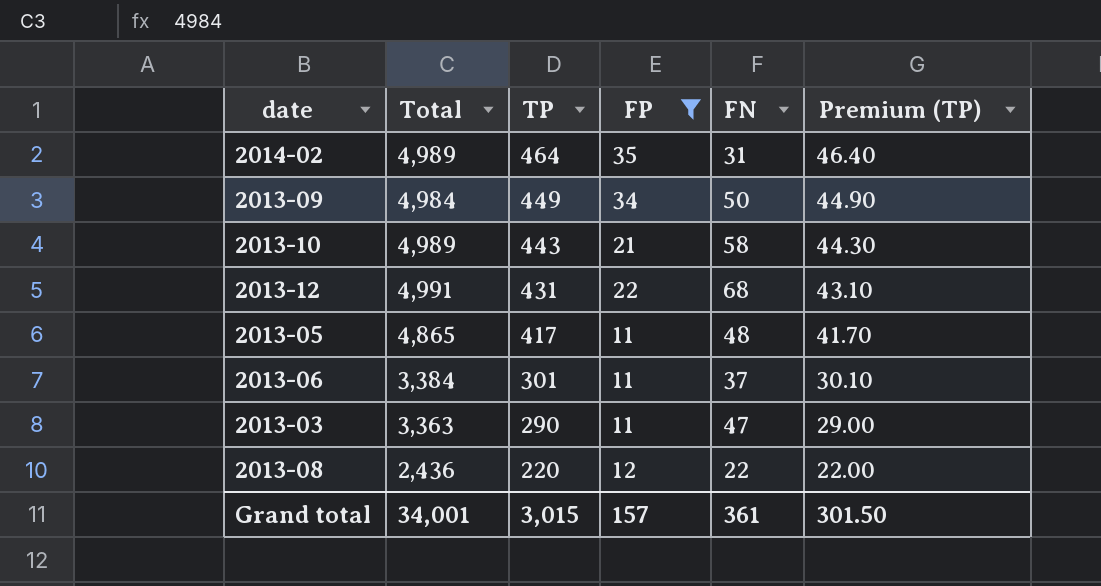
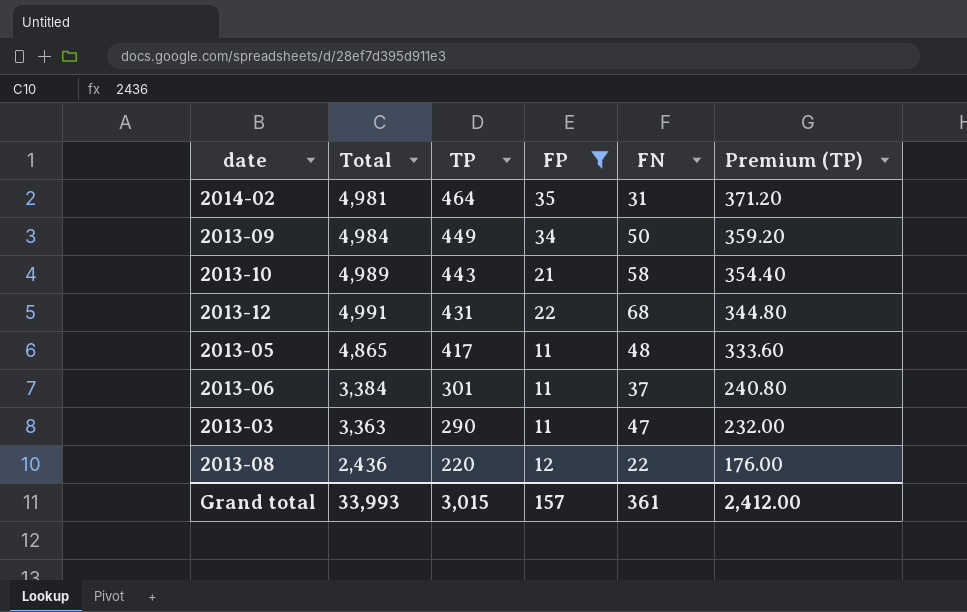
column Premium (TP) | formula: [TP] * 0.1 -> [TP] * 0.8
2014-02 | Total: 4,989 -> 4,981
Grand total | Total: 34,001 -> 33,993
Grand total | Premium (TP): 301.50 -> 2,412.00

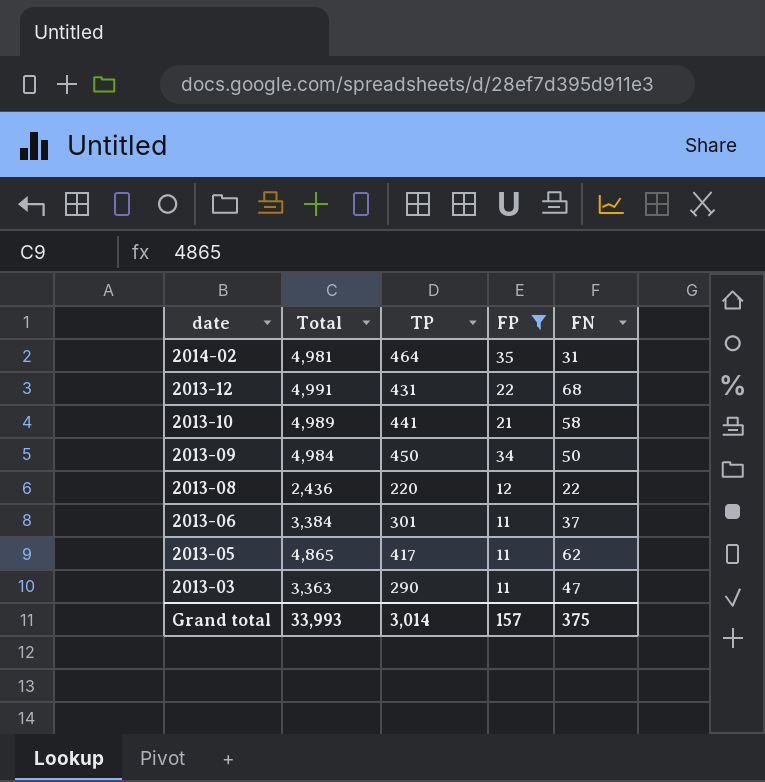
row order: TP descending -> date descending
column Premium (TP) | formula: [TP] * 0.8 -> none
2013-10 | TP: 443 -> 441
2013-09 | TP: 449 -> 450
2013-05 | FN: 48 -> 62
Grand total | TP: 3,015 -> 3,014
Grand total | FN: 361 -> 375

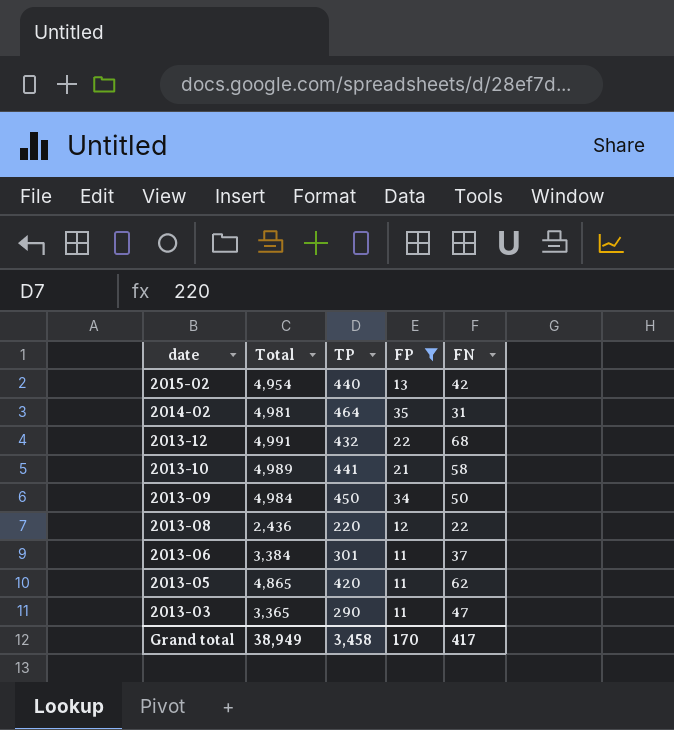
row 2015-02: none -> 4,954 | 440 | 13 | 42
2013-12 | TP: 431 -> 432
2013-05 | TP: 417 -> 420
2013-03 | Total: 3,363 -> 3,365
Grand total | Total: 33,993 -> 38,949
Grand total | TP: 3,014 -> 3,458
Grand total | FP: 157 -> 170
Grand total | FN: 375 -> 417

